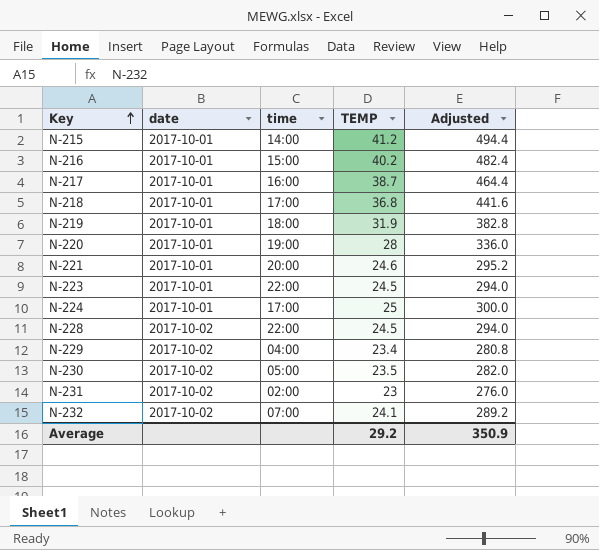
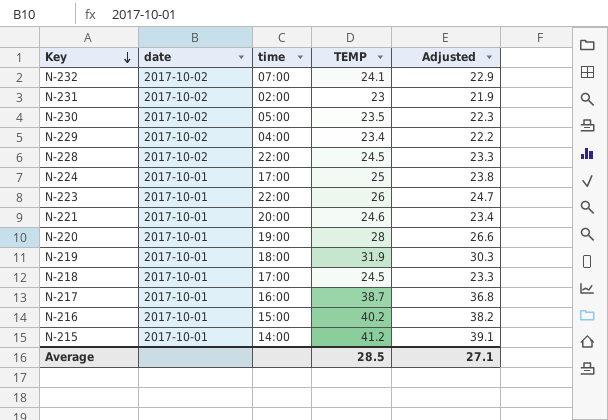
row order: Key ascending -> Key descending
column Adjusted | formula: [TEMP] * 12 -> [TEMP] * 0.95
N-223 | TEMP: 24.5 -> 26
N-218 | TEMP: 36.8 -> 24.5
Average | TEMP: 29.2 -> 28.5
Average | Adjusted: 350.9 -> 27.1

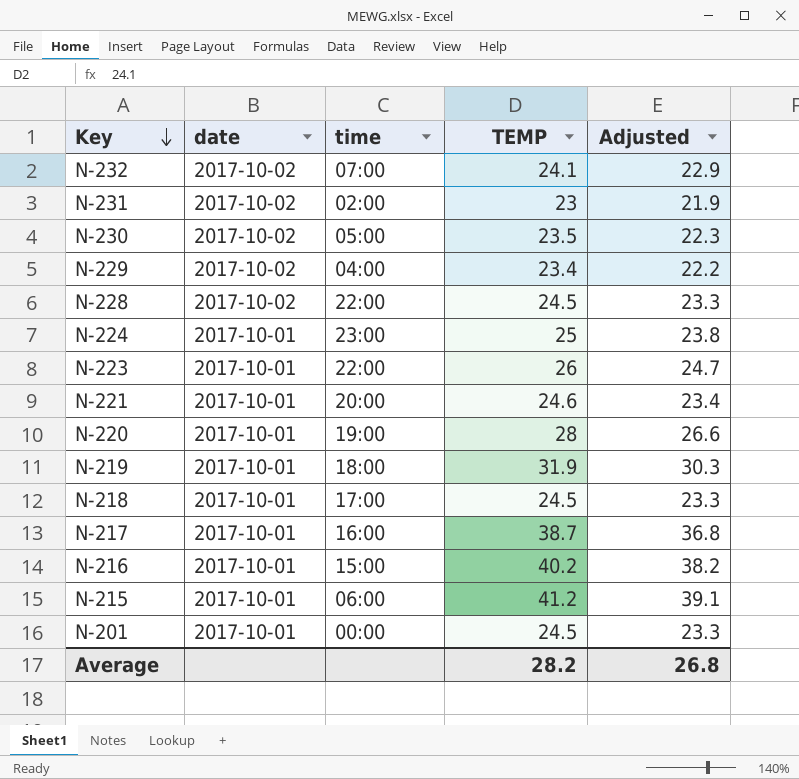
N-224 | time: 17:00 -> 23:00
N-215 | time: 14:00 -> 06:00
row N-201: none -> 2017-10-01 | 00:00 | 24.5 | 23.3
Average | TEMP: 28.5 -> 28.2
Average | Adjusted: 27.1 -> 26.8

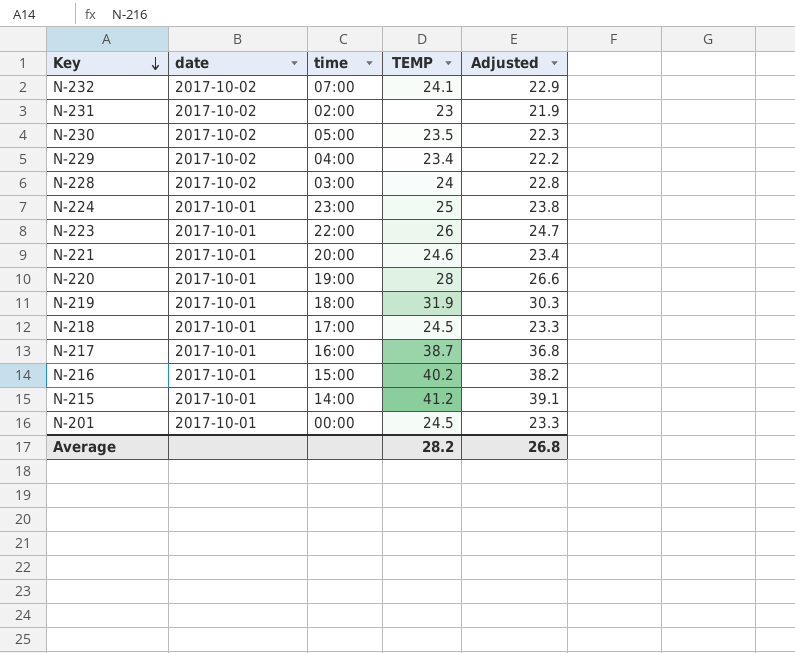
N-228 | time: 22:00 -> 03:00
N-228 | TEMP: 24.5 -> 24
N-228 | Adjusted: 23.3 -> 22.8
N-215 | time: 06:00 -> 14:00

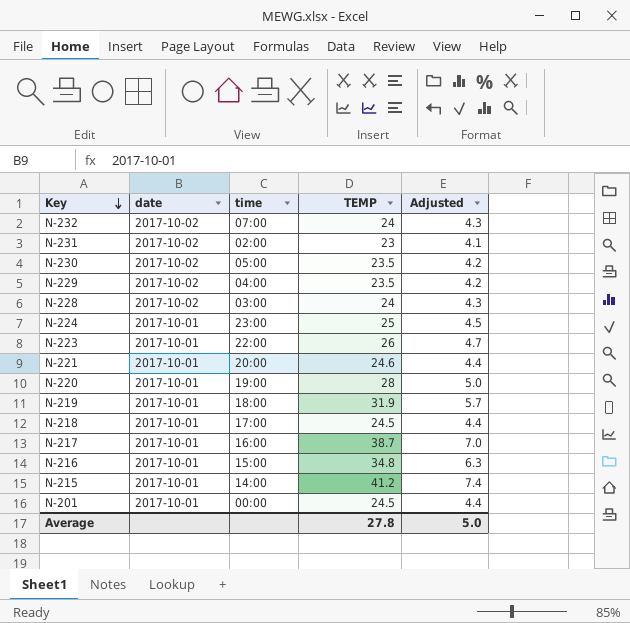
column Adjusted | formula: [TEMP] * 0.95 -> [TEMP] * 0.18
N-232 | TEMP: 24.1 -> 24
N-229 | TEMP: 23.4 -> 23.5
N-216 | TEMP: 40.2 -> 34.8
Average | TEMP: 28.2 -> 27.8
Average | Adjusted: 26.8 -> 5.0

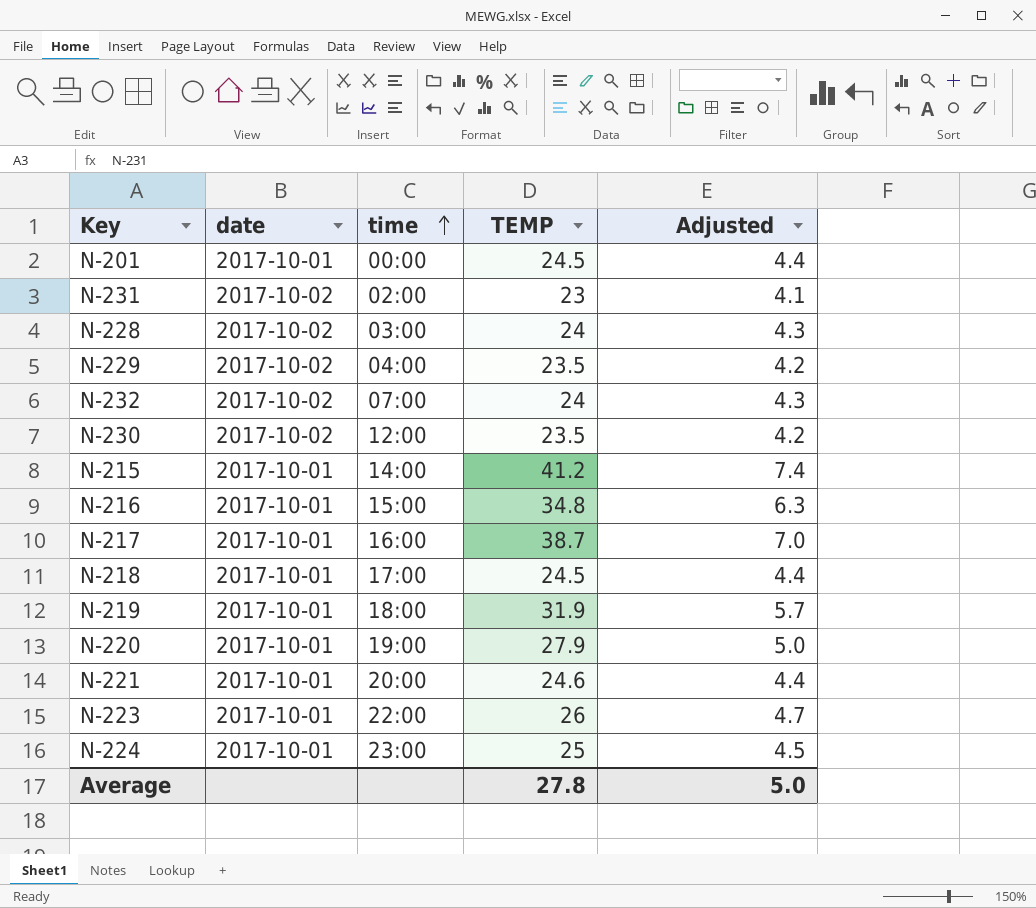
row order: Key descending -> time ascending
N-230 | time: 05:00 -> 12:00
N-220 | TEMP: 28 -> 27.9

